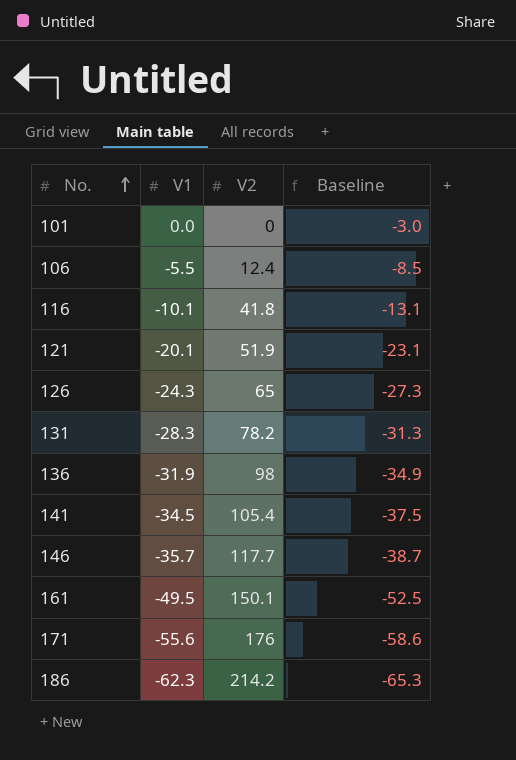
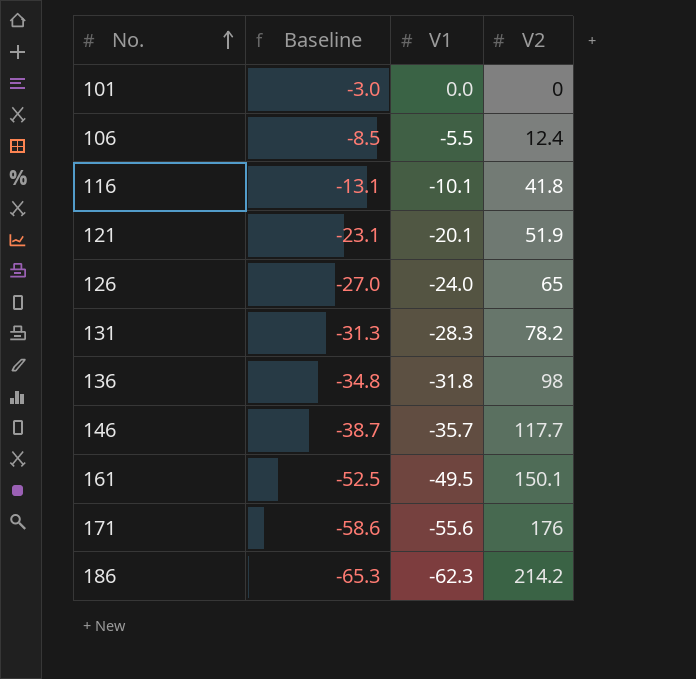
column Baseline | position: 4 -> 2
row 141: -34.5 | 105.4 | -37.5 -> none
126 | Baseline: -27.3 -> -27.0
126 | V1: -24.3 -> -24.0
136 | Baseline: -34.9 -> -34.8
136 | V1: -31.9 -> -31.8

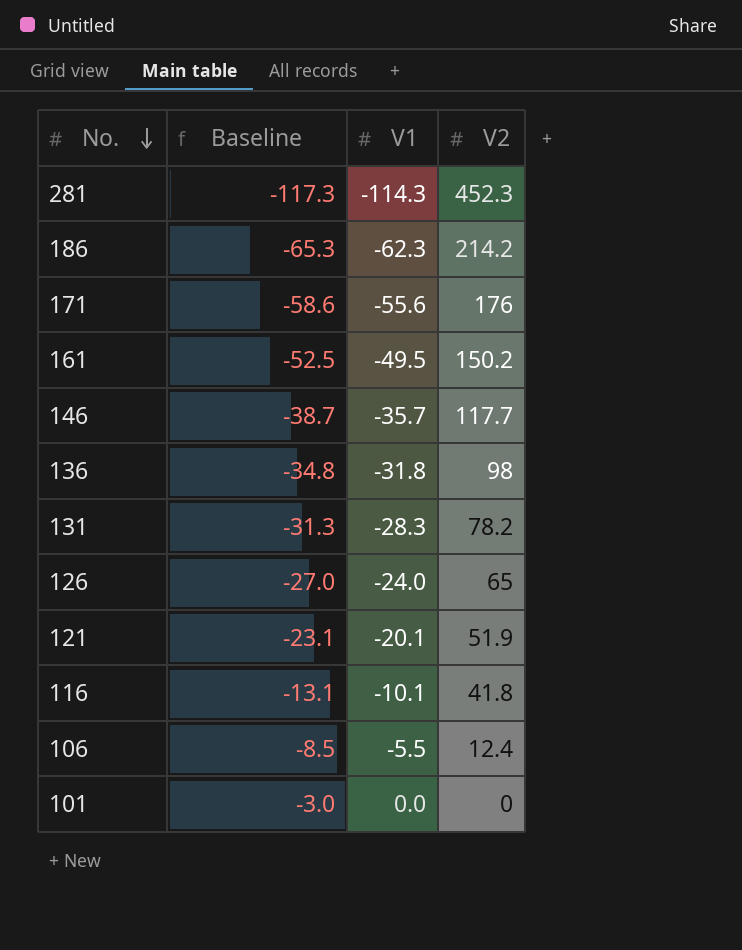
row order: No. ascending -> No. descending
row 281: none -> -117.3 | -114.3 | 452.3
161 | V2: 150.1 -> 150.2

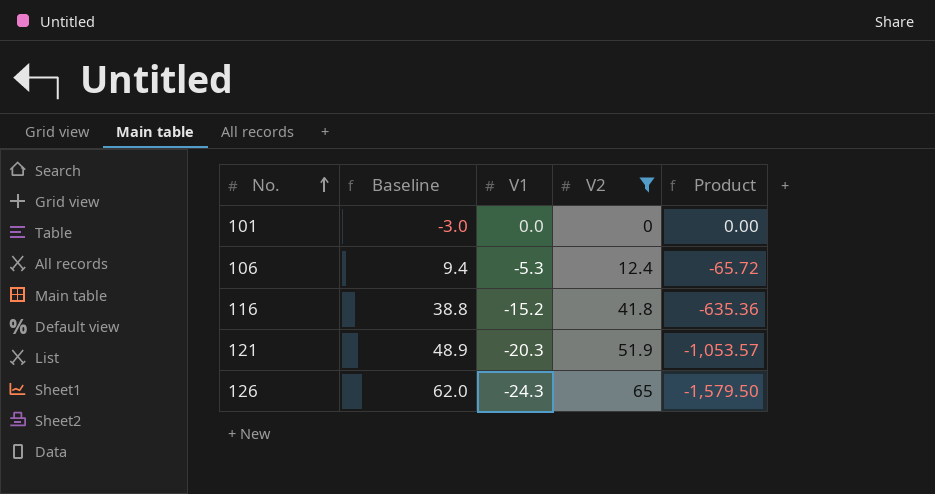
filter: none -> V2 <= 65
row order: No. descending -> No. ascending
column Baseline | formula: [V1] - 3 -> [V2] - 3
column Product | formula: none -> [V1] * [V2]
106 | V1: -5.5 -> -5.3
116 | V1: -10.1 -> -15.2
121 | V1: -20.1 -> -20.3
126 | V1: -24.0 -> -24.3

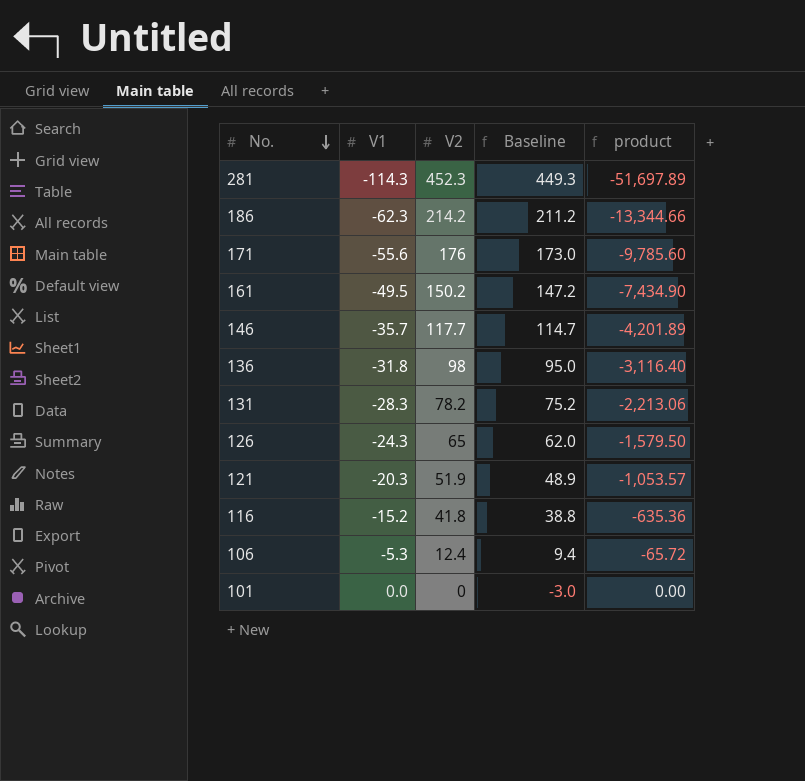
filter: V2 <= 65 -> none
row order: No. ascending -> No. descending
column Baseline | position: 2 -> 4
column name: Product -> product

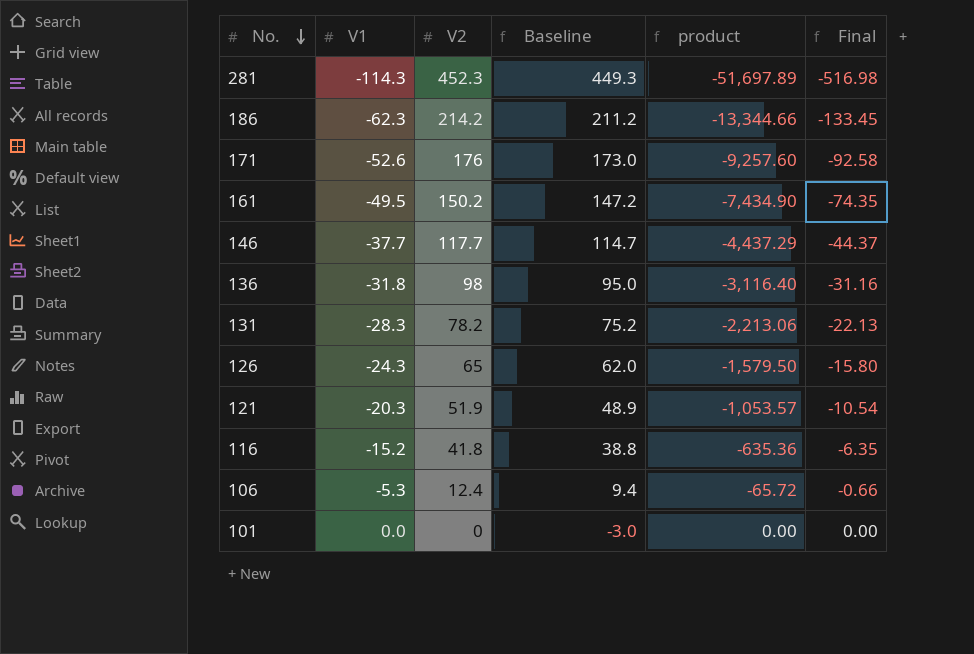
column Final | formula: none -> [product] * 0.01
171 | V1: -55.6 -> -52.6
171 | product: -9,785.60 -> -9,257.60
146 | V1: -35.7 -> -37.7
146 | product: -4,201.89 -> -4,437.29

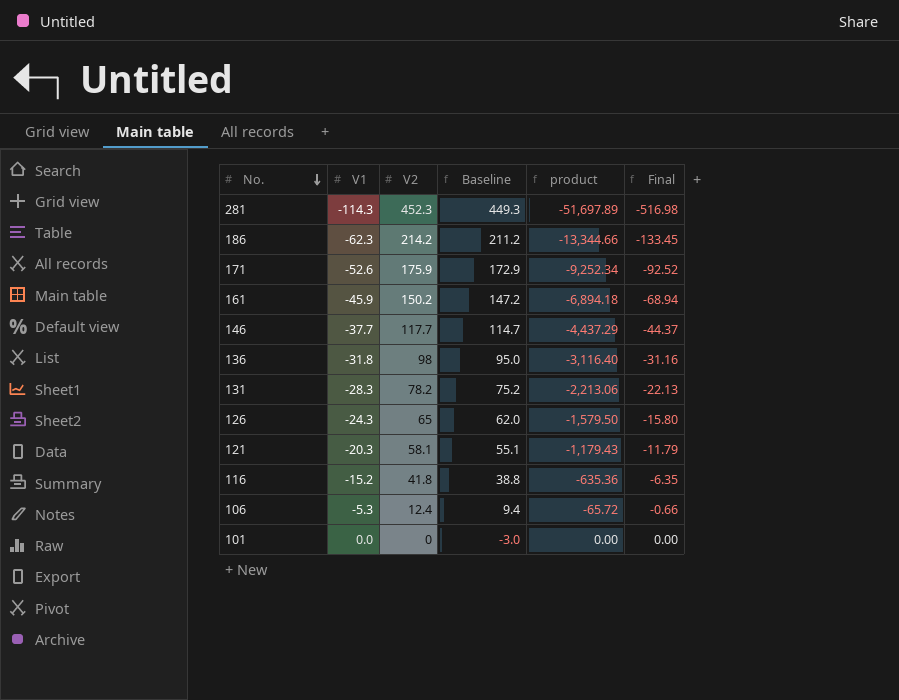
171 | V2: 176 -> 175.9
171 | Baseline: 173.0 -> 172.9
171 | product: -9,257.60 -> -9,252.34
171 | Final: -92.58 -> -92.52
161 | V1: -49.5 -> -45.9
161 | product: -7,434.90 -> -6,894.18
161 | Final: -74.35 -> -68.94
121 | V2: 51.9 -> 58.1
121 | Baseline: 48.9 -> 55.1
121 | product: -1,053.57 -> -1,179.43
121 | Final: -10.54 -> -11.79

